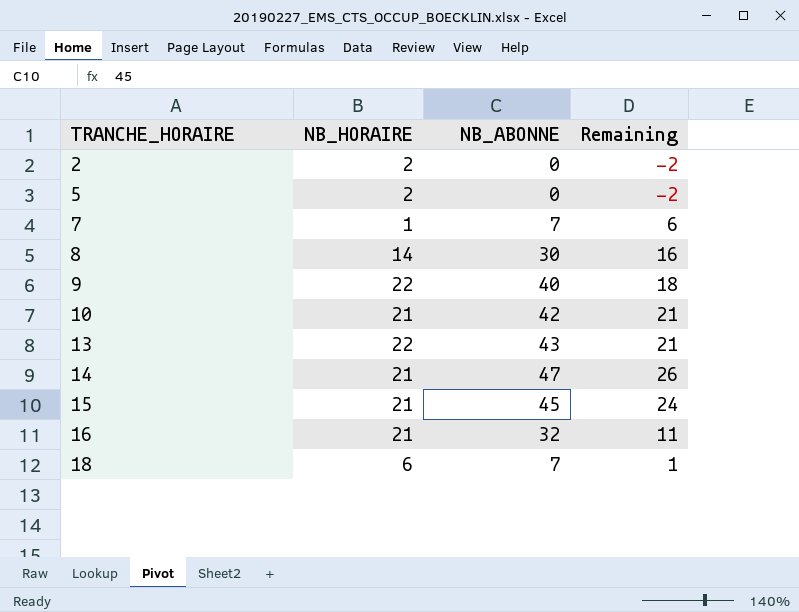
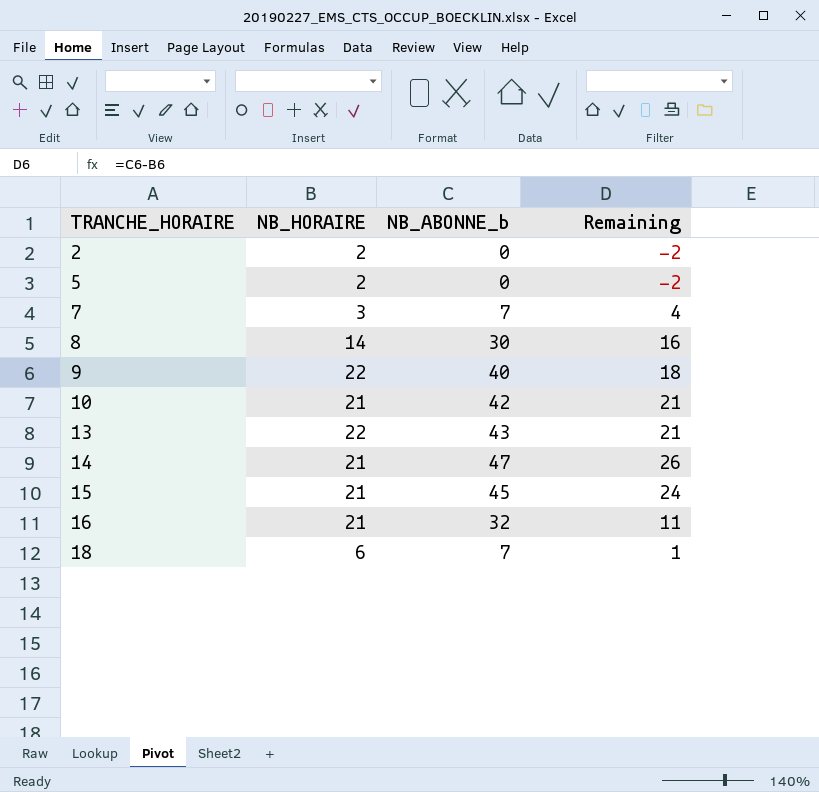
column name: NB_ABONNE -> NB_ABONNE_b
7 | NB_HORAIRE: 1 -> 3
7 | Remaining: 6 -> 4

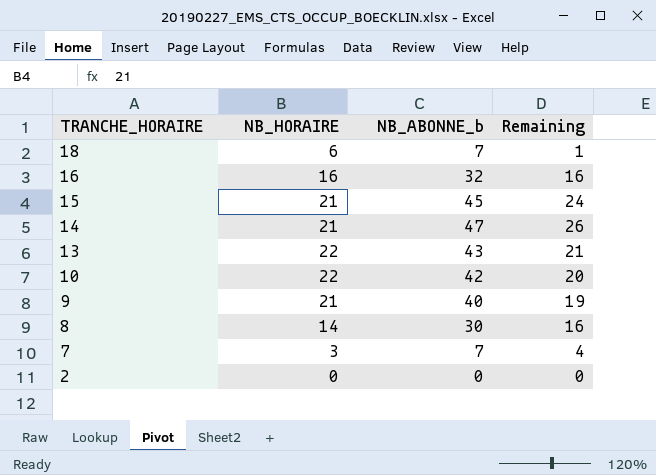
row order: TRANCHE_HORAIRE ascending -> TRANCHE_HORAIRE descending
row 5: 2 | 0 | -2 -> none
16 | NB_HORAIRE: 21 -> 16
16 | Remaining: 11 -> 16
10 | NB_HORAIRE: 21 -> 22
10 | Remaining: 21 -> 20
9 | NB_HORAIRE: 22 -> 21
9 | Remaining: 18 -> 19
2 | NB_HORAIRE: 2 -> 0
2 | Remaining: -2 -> 0

